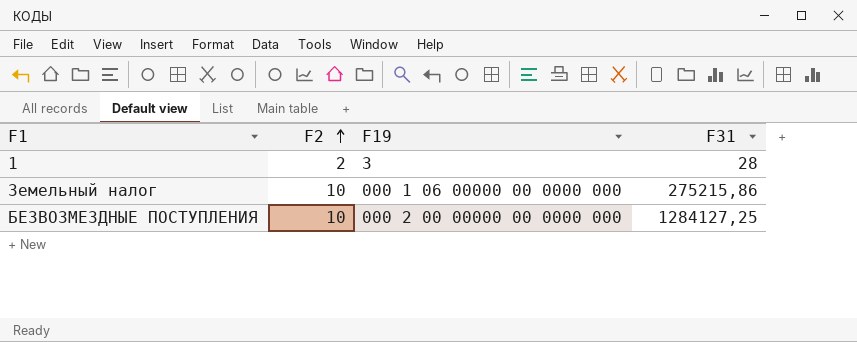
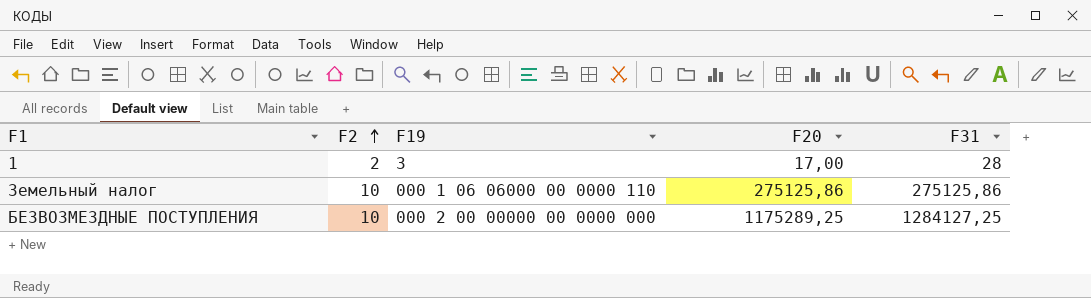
column F20 | position: none -> 4
Земельный налог | F19: 000 1 06 00000 00 0000 000 -> 000 1 06 06000 00 0000 110
Земельный налог | F31: 275215,86 -> 275125,86

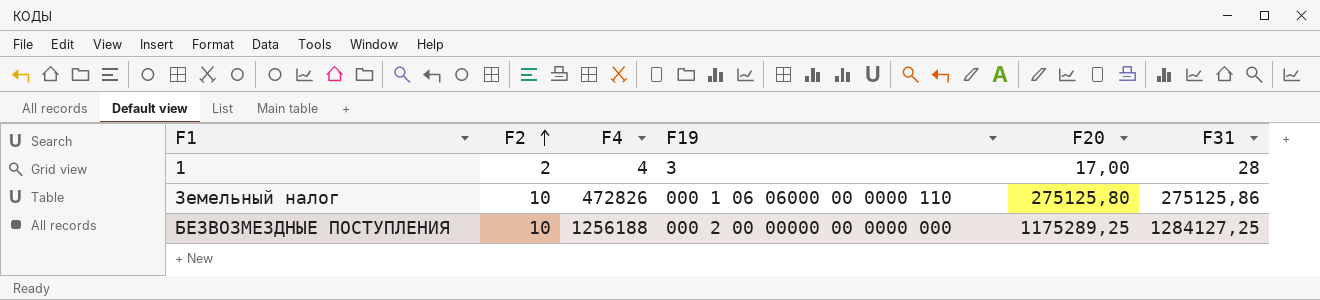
column F4 | position: none -> 3
Земельный налог | F20: 275125,86 -> 275125,80

